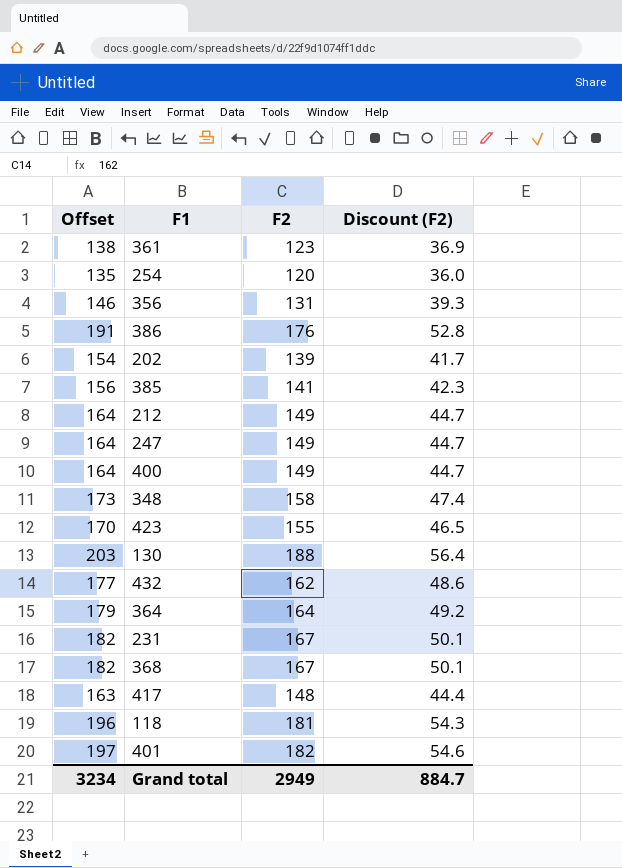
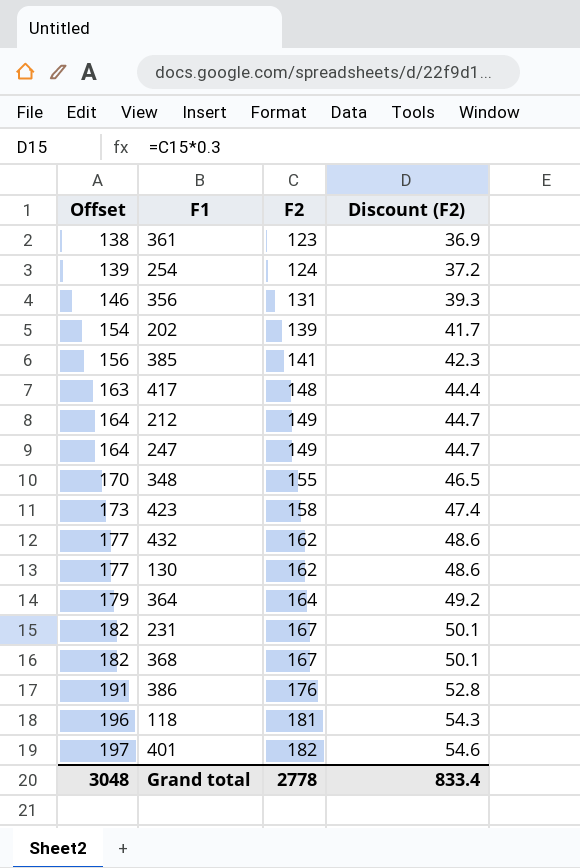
row order: none -> Offset ascending
row 400: 164 | 149 | 44.7 -> none
254 | Offset: 135 -> 139
254 | F2: 120 -> 124
254 | Discount (F2): 36.0 -> 37.2
348 | Offset: 173 -> 170
348 | F2: 158 -> 155
348 | Discount (F2): 47.4 -> 46.5
423 | Offset: 170 -> 173
423 | F2: 155 -> 158
423 | Discount (F2): 46.5 -> 47.4
130 | Offset: 203 -> 177
130 | F2: 188 -> 162
130 | Discount (F2): 56.4 -> 48.6
Grand total | Offset: 3234 -> 3048
Grand total | F2: 2949 -> 2778
Grand total | Discount (F2): 884.7 -> 833.4

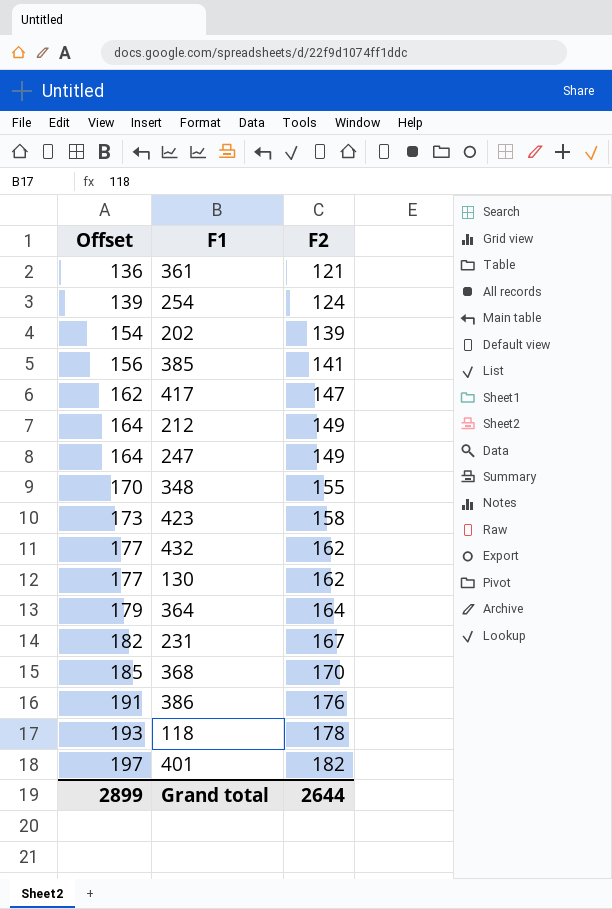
column Discount (F2) | formula: [F2] * 0.3 -> none
row 356: 146 | 131 | 39.3 -> none
361 | Offset: 138 -> 136
361 | F2: 123 -> 121
417 | Offset: 163 -> 162
417 | F2: 148 -> 147
368 | Offset: 182 -> 185
368 | F2: 167 -> 170
118 | Offset: 196 -> 193
118 | F2: 181 -> 178
Grand total | Offset: 3048 -> 2899
Grand total | F2: 2778 -> 2644

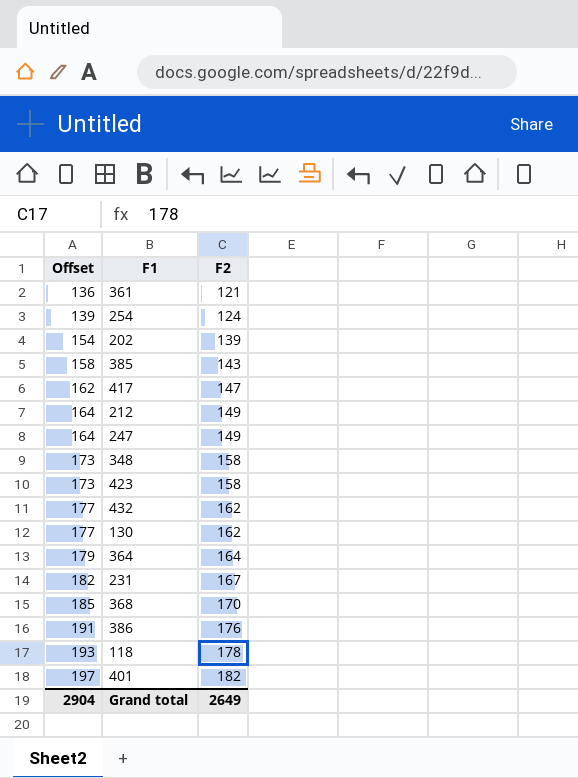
385 | Offset: 156 -> 158
385 | F2: 141 -> 143
348 | Offset: 170 -> 173
348 | F2: 155 -> 158
Grand total | Offset: 2899 -> 2904
Grand total | F2: 2644 -> 2649

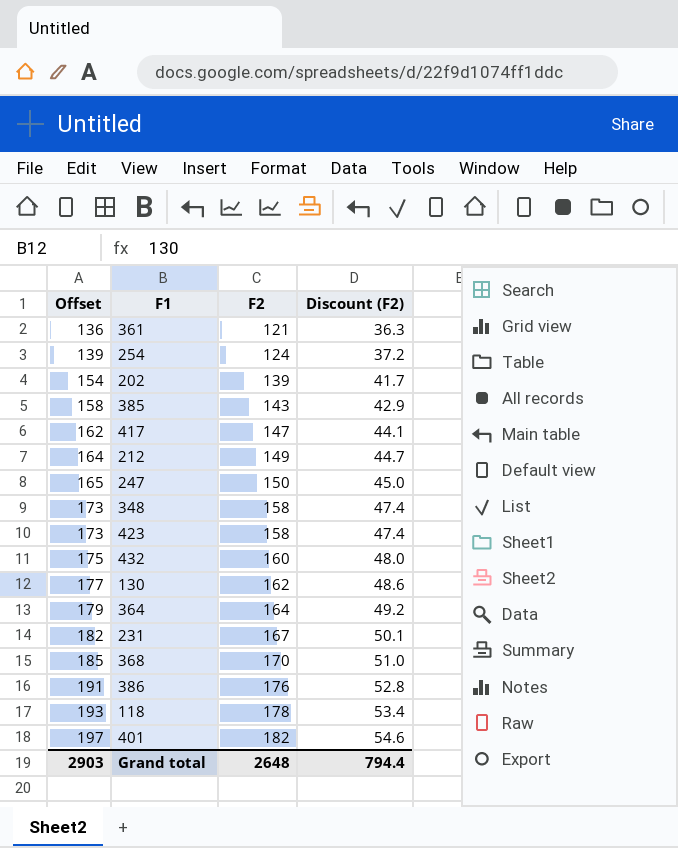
column Discount (F2) | formula: none -> [F2] * 0.3
247 | Offset: 164 -> 165
247 | F2: 149 -> 150
432 | Offset: 177 -> 175
432 | F2: 162 -> 160
Grand total | Offset: 2904 -> 2903
Grand total | F2: 2649 -> 2648

